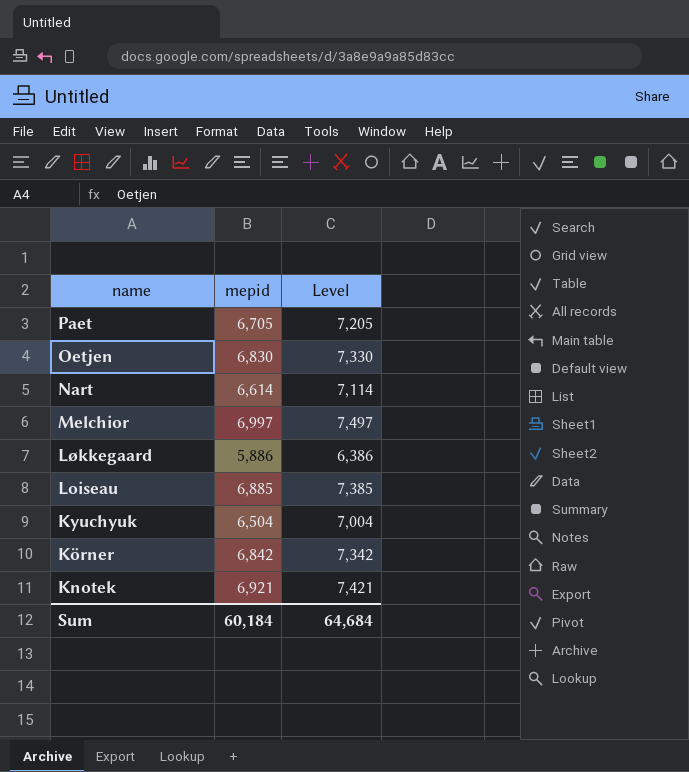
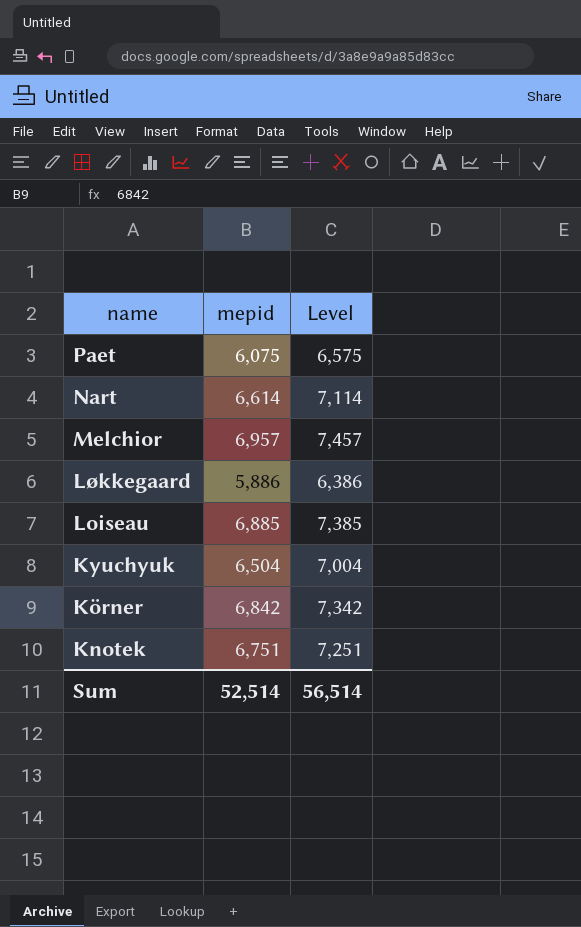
row Oetjen: 6,830 | 7,330 -> none
Paet | mepid: 6,705 -> 6,075
Paet | Level: 7,205 -> 6,575
Melchior | mepid: 6,997 -> 6,957
Melchior | Level: 7,497 -> 7,457
Knotek | mepid: 6,921 -> 6,751
Knotek | Level: 7,421 -> 7,251
Sum | mepid: 60,184 -> 52,514
Sum | Level: 64,684 -> 56,514

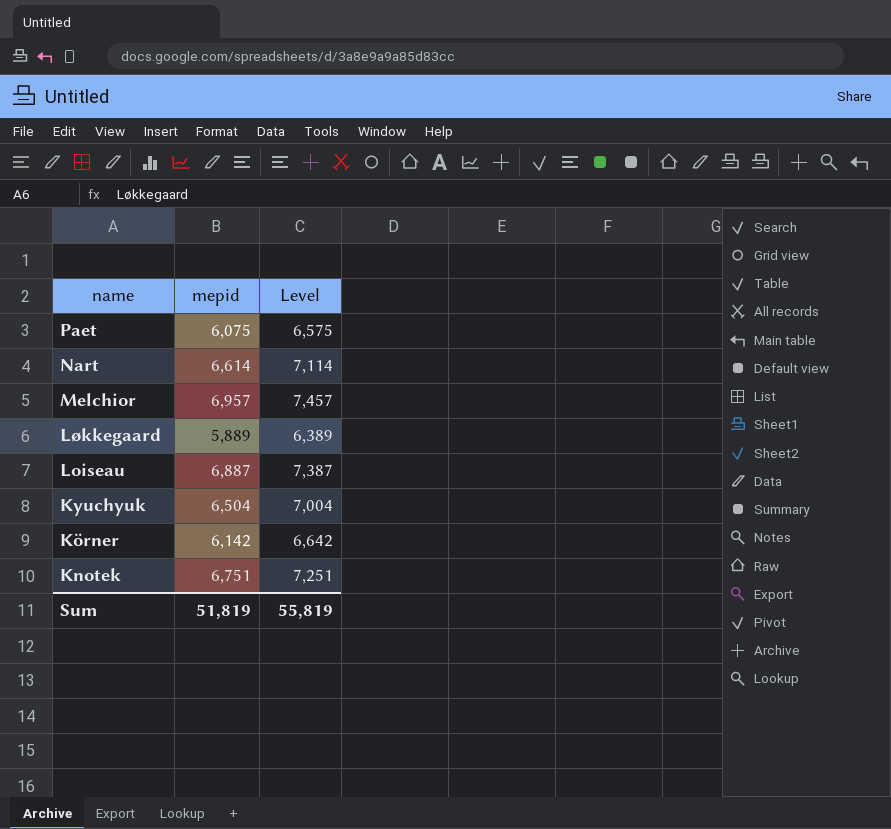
Løkkegaard | mepid: 5,886 -> 5,889
Løkkegaard | Level: 6,386 -> 6,389
Loiseau | mepid: 6,885 -> 6,887
Loiseau | Level: 7,385 -> 7,387
Körner | mepid: 6,842 -> 6,142
Körner | Level: 7,342 -> 6,642
Sum | mepid: 52,514 -> 51,819
Sum | Level: 56,514 -> 55,819

